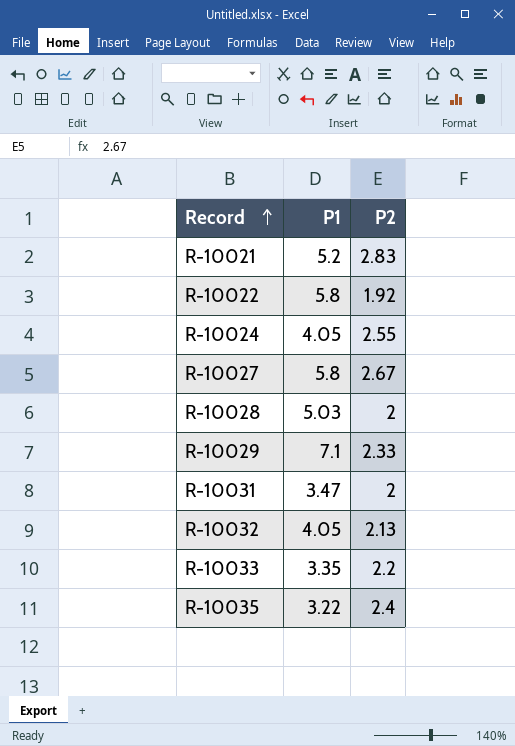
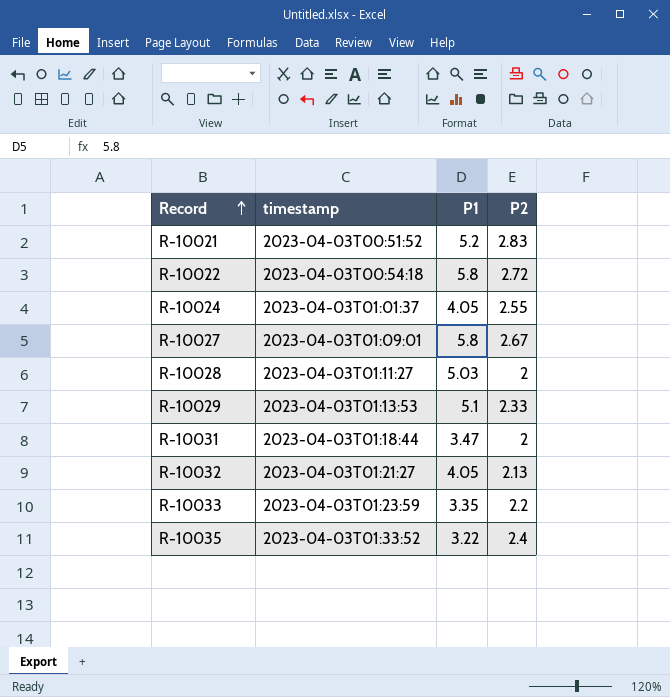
column timestamp | position: none -> 2
R-10022 | P2: 1.92 -> 2.72
R-10029 | P1: 7.1 -> 5.1

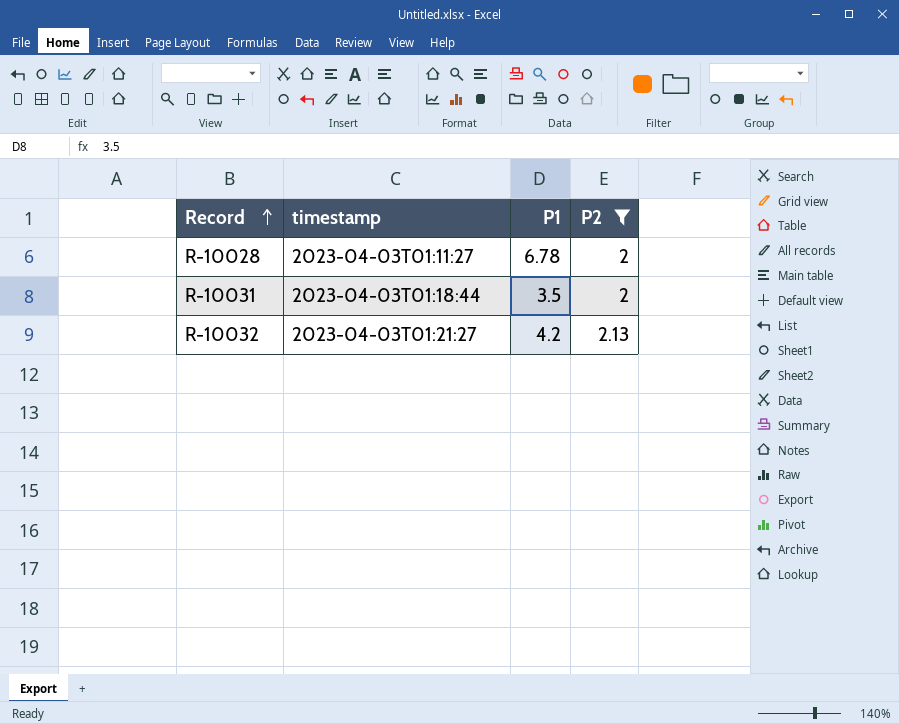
filter: none -> P2 <= 2.13
R-10028 | P1: 5.03 -> 6.78
R-10031 | P1: 3.47 -> 3.5
R-10032 | P1: 4.05 -> 4.2

